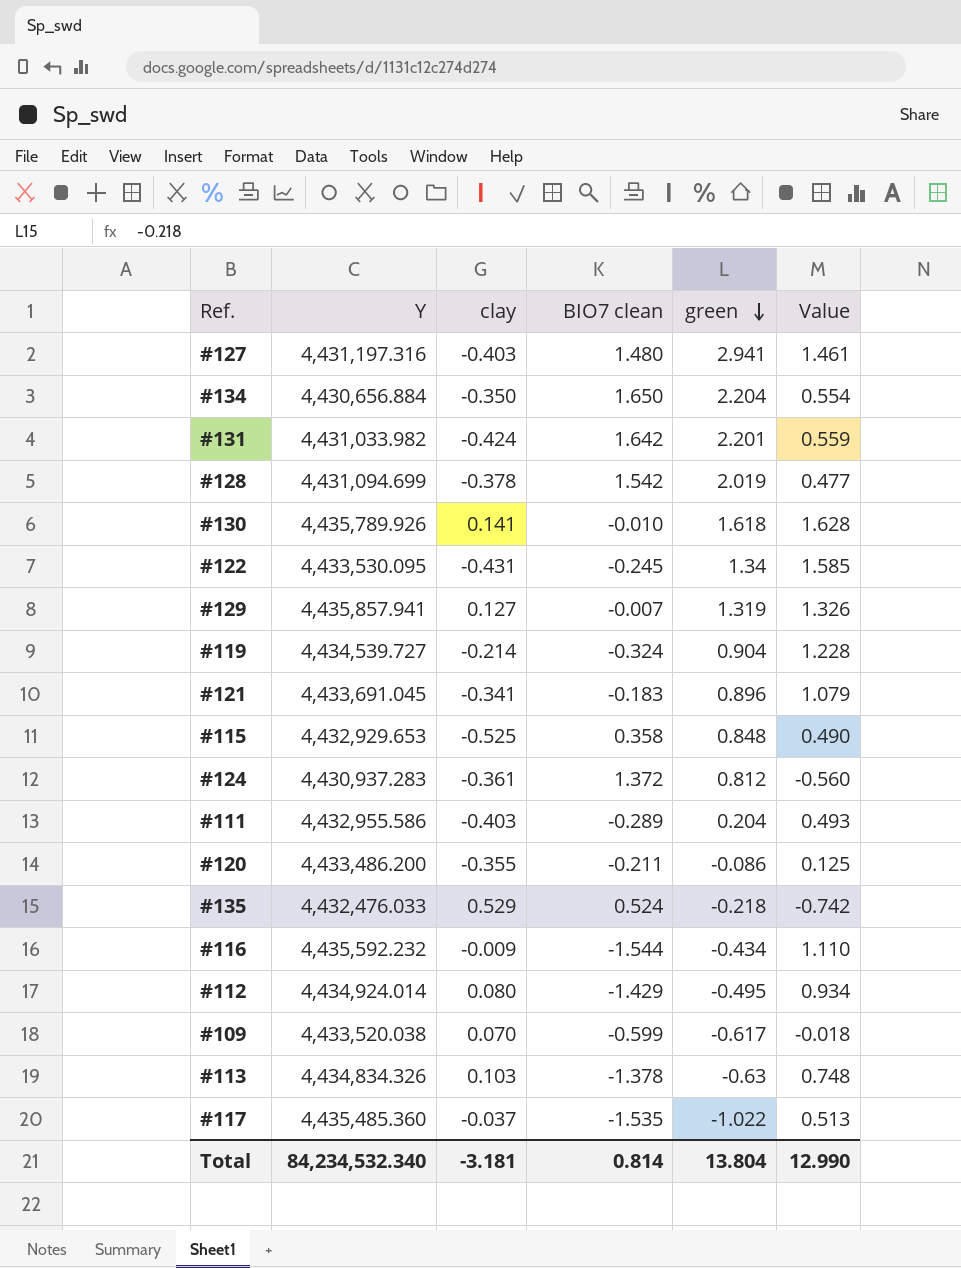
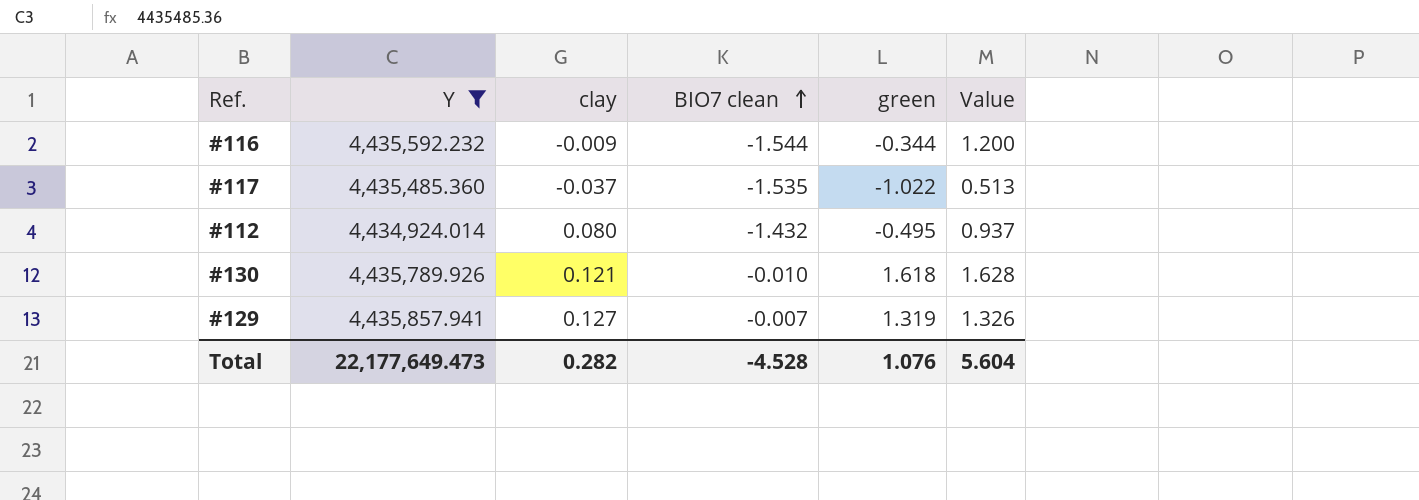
filter: none -> Y >= 4,434,924.014
row order: green descending -> BIO7 clean ascending
#116 | green: -0.434 -> -0.344
#116 | Value: 1.110 -> 1.200
#112 | BIO7 clean: -1.429 -> -1.432
#112 | Value: 0.934 -> 0.937
#130 | clay: 0.141 -> 0.121
Total | Y: 84,234,532.340 -> 22,177,649.473
Total | clay: -3.181 -> 0.282
Total | BIO7 clean: 0.814 -> -4.528
Total | green: 13.804 -> 1.076
Total | Value: 12.990 -> 5.604

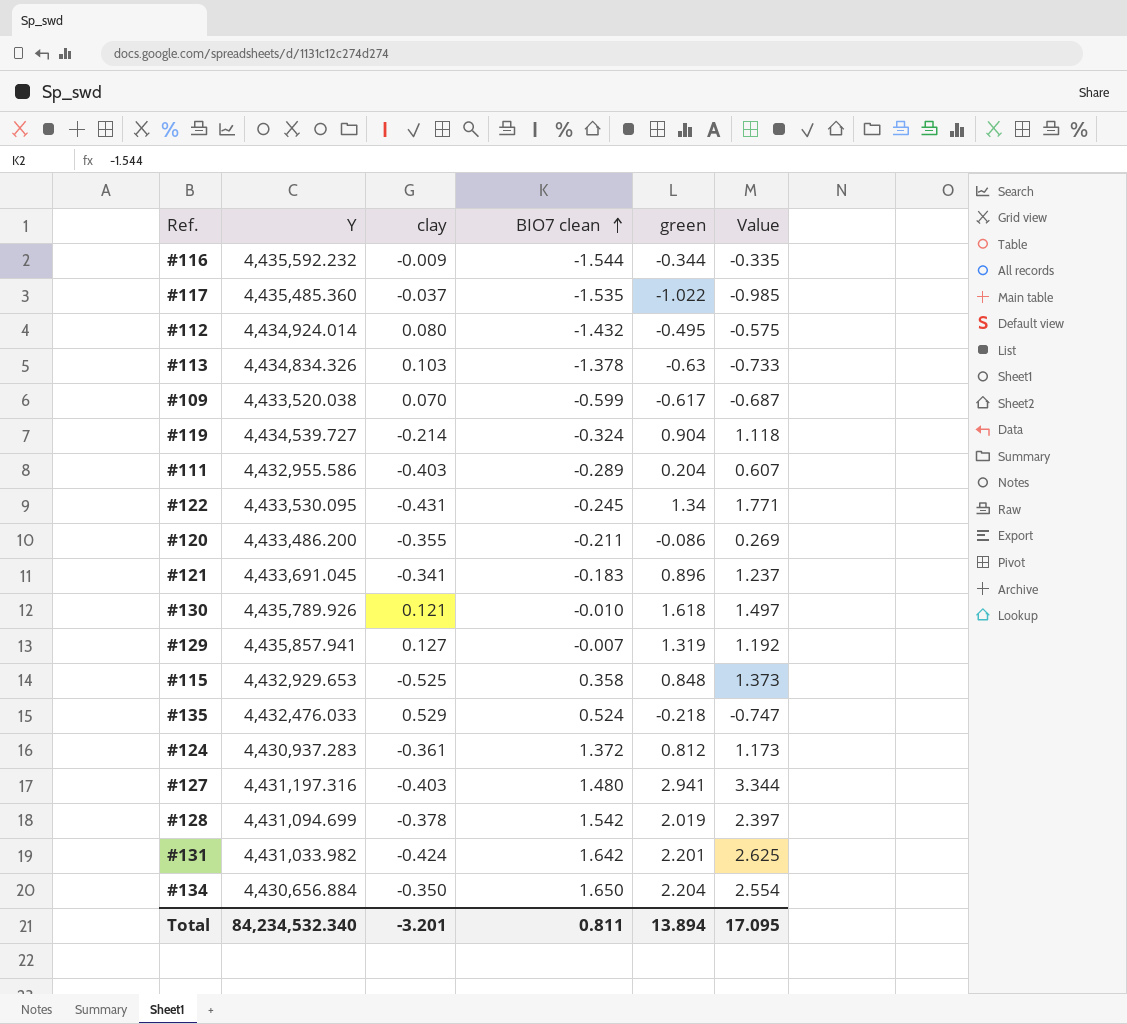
filter: Y >= 4,434,924.014 -> none
column Value | formula: [green] - [BIO7 clean] -> [green] - [clay]
Total | Y: 22,177,649.473 -> 84,234,532.340
Total | clay: 0.282 -> -3.201
Total | BIO7 clean: -4.528 -> 0.811
Total | green: 1.076 -> 13.894
Total | Value: 5.604 -> 17.095

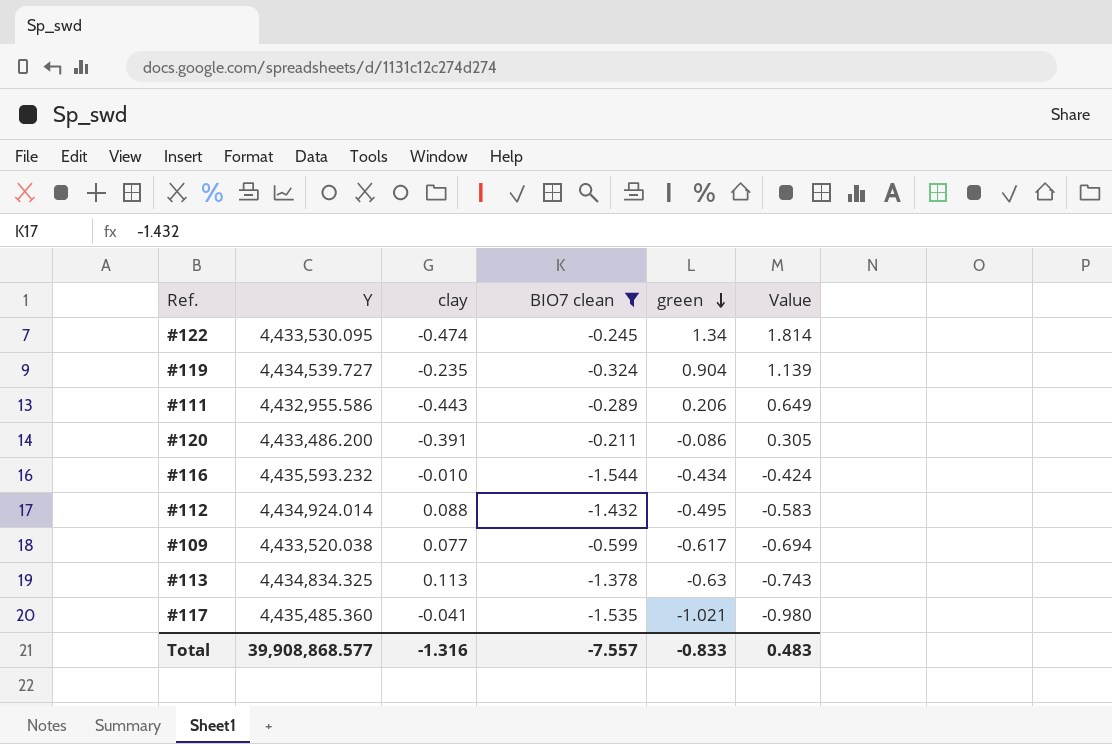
filter: none -> BIO7 clean <= -0.211
row order: BIO7 clean ascending -> green descending
#122 | clay: -0.431 -> -0.474
#122 | Value: 1.771 -> 1.814
#119 | clay: -0.214 -> -0.235
#119 | Value: 1.118 -> 1.139
#111 | clay: -0.403 -> -0.443
#111 | green: 0.204 -> 0.206
#111 | Value: 0.607 -> 0.649
#120 | clay: -0.355 -> -0.391
#120 | Value: 0.269 -> 0.305
#116 | Y: 4,435,592.232 -> 4,435,593.232
#116 | clay: -0.009 -> -0.010
#116 | green: -0.344 -> -0.434
#116 | Value: -0.335 -> -0.424
#112 | clay: 0.080 -> 0.088
#112 | Value: -0.575 -> -0.583
#109 | clay: 0.070 -> 0.077
#109 | Value: -0.687 -> -0.694
#113 | Y: 4,434,834.326 -> 4,434,834.325
#113 | clay: 0.103 -> 0.113
#113 | Value: -0.733 -> -0.743
#117 | clay: -0.037 -> -0.041
#117 | green: -1.022 -> -1.021
#117 | Value: -0.985 -> -0.980
Total | Y: 84,234,532.340 -> 39,908,868.577
Total | clay: -3.201 -> -1.316
Total | BIO7 clean: 0.811 -> -7.557
Total | green: 13.894 -> -0.833
Total | Value: 17.095 -> 0.483

